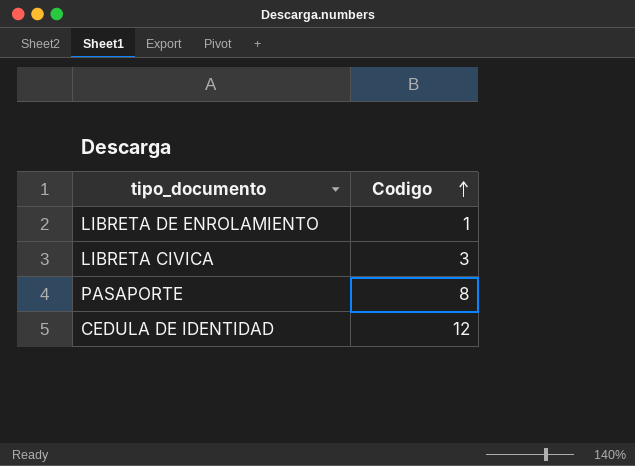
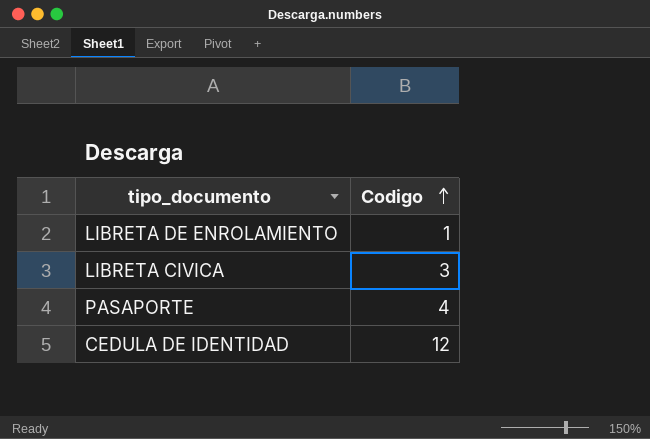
PASAPORTE | Codigo: 8 -> 4

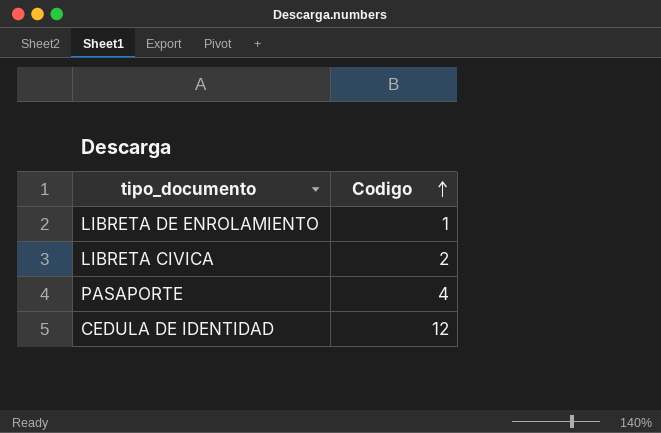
LIBRETA CIVICA | Codigo: 3 -> 2

